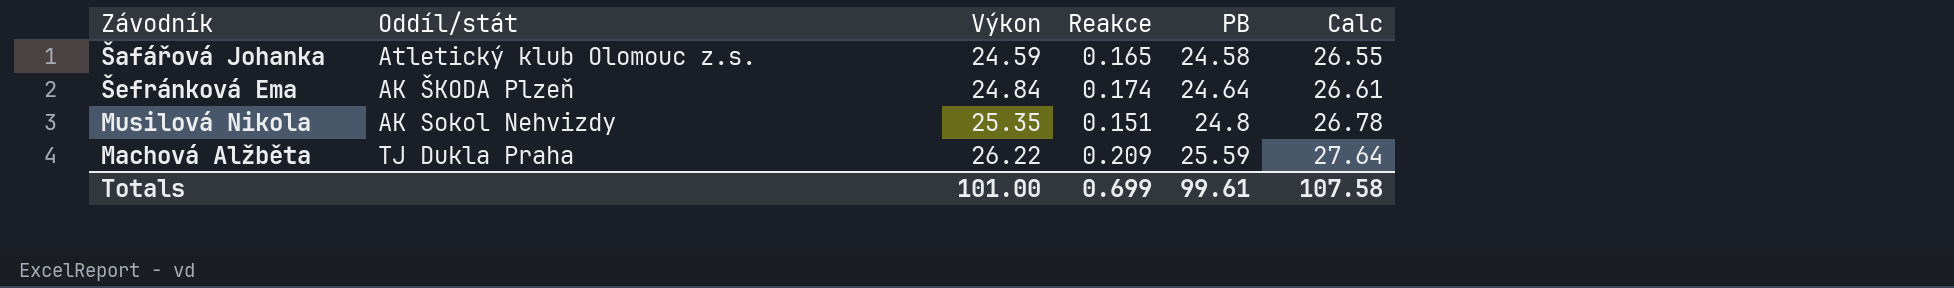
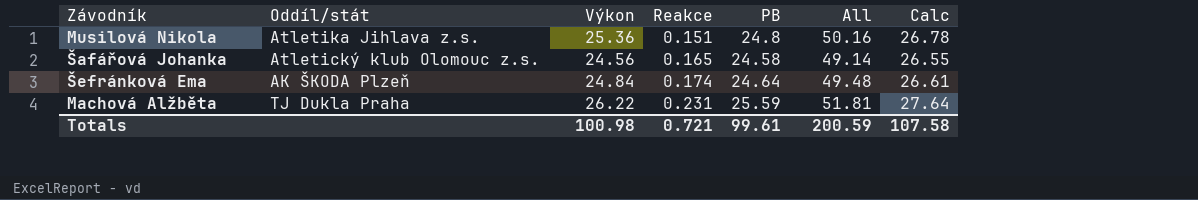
row order: Výkon ascending -> Reakce ascending
column All | formula: none -> [Výkon] + [PB]
Musilová Nikola | Oddíl/stát: AK Sokol Nehvizdy -> Atletika Jihlava z.s.
Musilová Nikola | Výkon: 25.35 -> 25.36
Šafářová Johanka | Výkon: 24.59 -> 24.56
Machová Alžběta | Reakce: 0.209 -> 0.231
Totals | Výkon: 101.00 -> 100.98
Totals | Reakce: 0.699 -> 0.721

